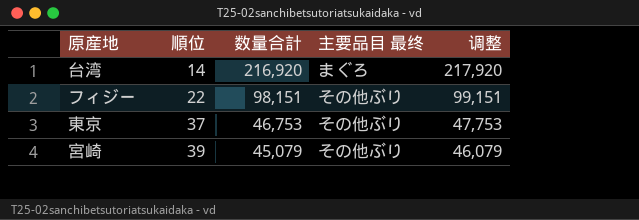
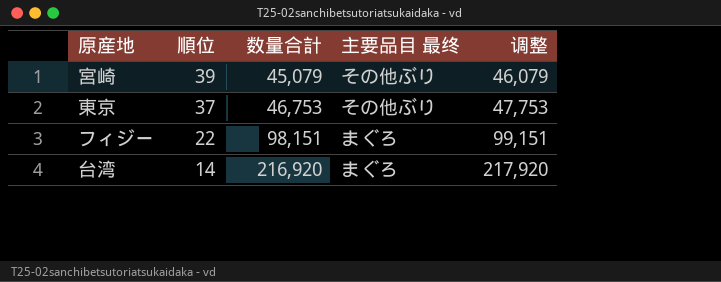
row order: 順位 ascending -> 順位 descending
フィジー | 主要品目 最终: その他ぶり -> まぐろ

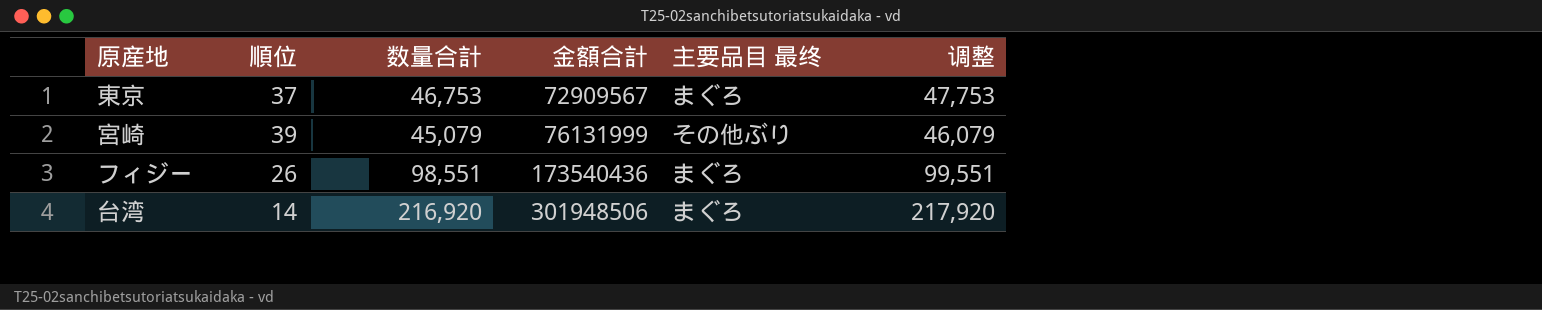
row order: 順位 descending -> 金額合計 ascending
column 金額合計 | position: none -> 4
東京 | 主要品目 最终: その他ぶり -> まぐろ
フィジー | 順位: 22 -> 26
フィジー | 数量合計: 98,151 -> 98,551
フィジー | 调整: 99,151 -> 99,551

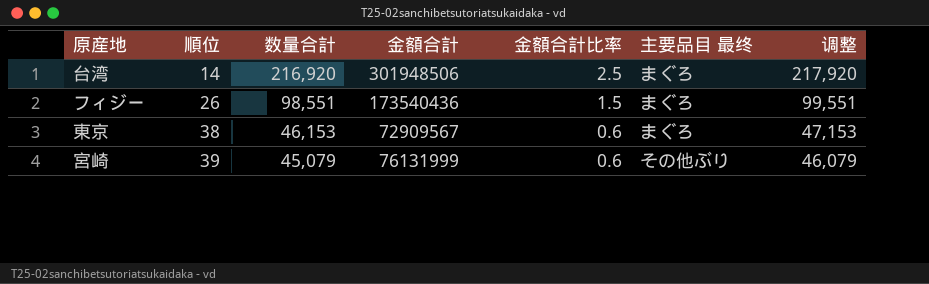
row order: 金額合計 ascending -> 順位 ascending
column 金額合計比率 | position: none -> 5
東京 | 順位: 37 -> 38
東京 | 数量合計: 46,753 -> 46,153
東京 | 调整: 47,753 -> 47,153

